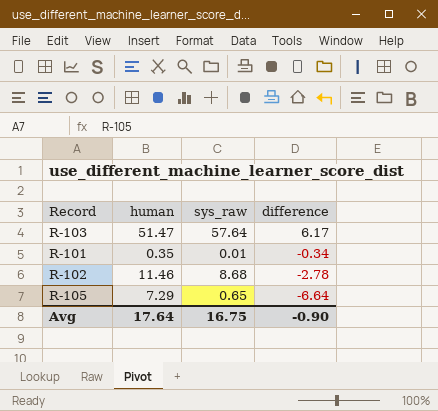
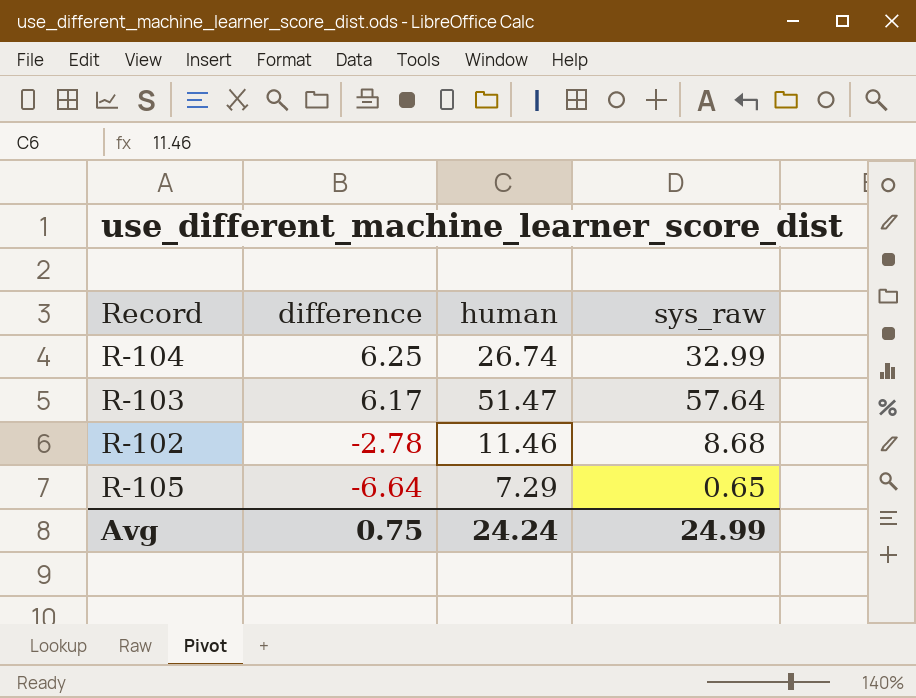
column difference | position: 4 -> 2
row R-101: 0.35 | 0.01 | -0.34 -> none
row R-104: none -> 6.25 | 26.74 | 32.99
Avg | difference: -0.90 -> 0.75
Avg | human: 17.64 -> 24.24
Avg | sys_raw: 16.75 -> 24.99

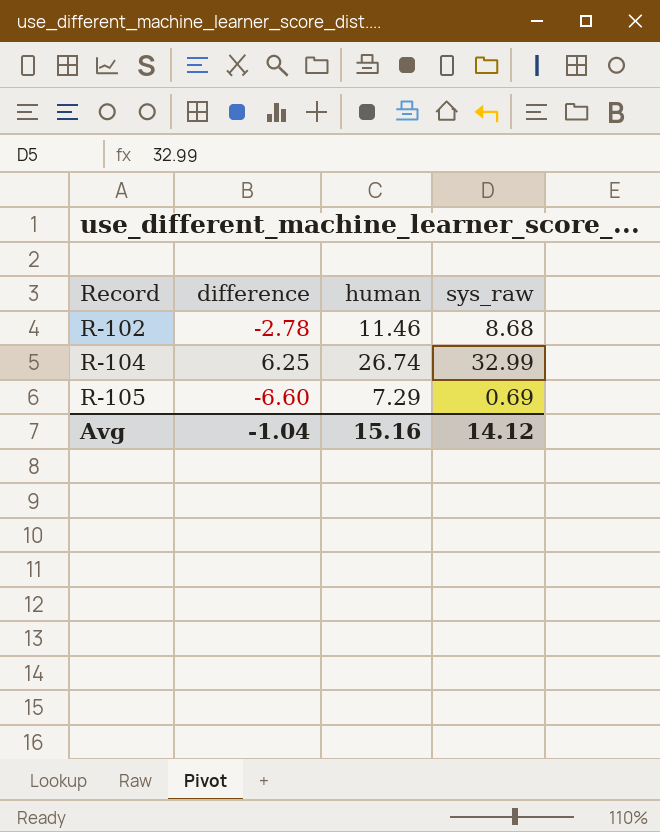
row order: difference descending -> Record ascending
row R-103: 6.17 | 51.47 | 57.64 -> none
R-105 | difference: -6.64 -> -6.60
R-105 | sys_raw: 0.65 -> 0.69
Avg | difference: 0.75 -> -1.04
Avg | human: 24.24 -> 15.16
Avg | sys_raw: 24.99 -> 14.12

